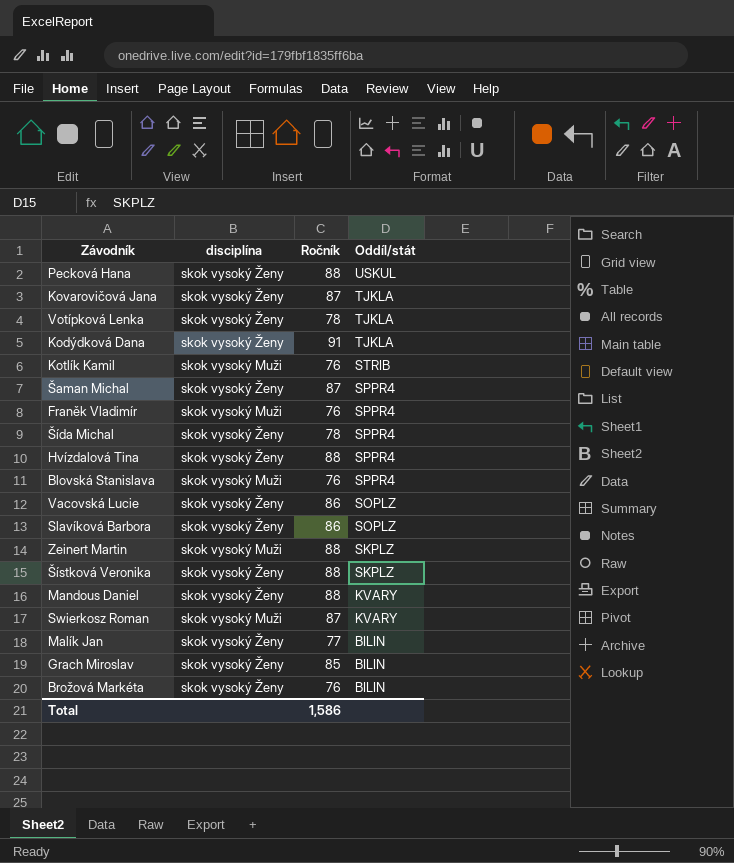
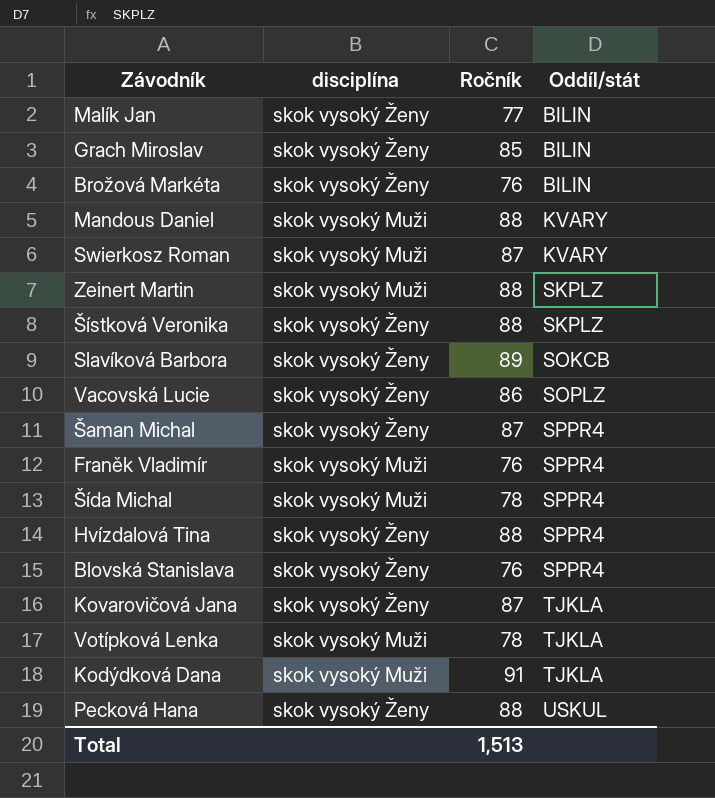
row order: Oddíl/stát descending -> Oddíl/stát ascending
row Kotlík Kamil: skok vysoký Muži | 76 | STRIB -> none
Mandous Daniel | disciplína: skok vysoký Ženy -> skok vysoký Muži
Slavíková Barbora | Ročník: 86 -> 89
Slavíková Barbora | Oddíl/stát: SOPLZ -> SOKCB
Šída Michal | disciplína: skok vysoký Ženy -> skok vysoký Muži
Blovská Stanislava | disciplína: skok vysoký Muži -> skok vysoký Ženy
Votípková Lenka | disciplína: skok vysoký Ženy -> skok vysoký Muži
Kodýdková Dana | disciplína: skok vysoký Ženy -> skok vysoký Muži
Total | Ročník: 1,586 -> 1,513

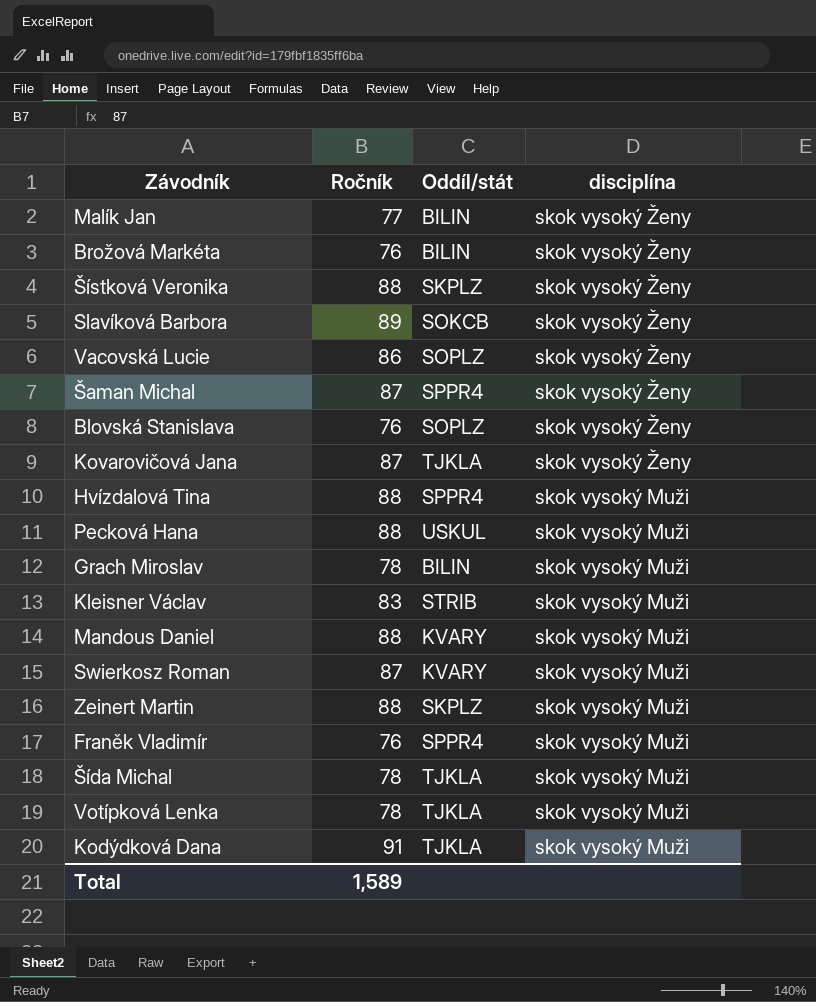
row order: Oddíl/stát ascending -> disciplína descending
column disciplína | position: 2 -> 4
Blovská Stanislava | Oddíl/stát: SPPR4 -> SOPLZ
Hvízdalová Tina | disciplína: skok vysoký Ženy -> skok vysoký Muži
Pecková Hana | disciplína: skok vysoký Ženy -> skok vysoký Muži
Grach Miroslav | Ročník: 85 -> 78
Grach Miroslav | disciplína: skok vysoký Ženy -> skok vysoký Muži
row Kleisner Václav: none -> 83 | STRIB | skok vysoký Muži
Šída Michal | Oddíl/stát: SPPR4 -> TJKLA
Total | Ročník: 1,513 -> 1,589

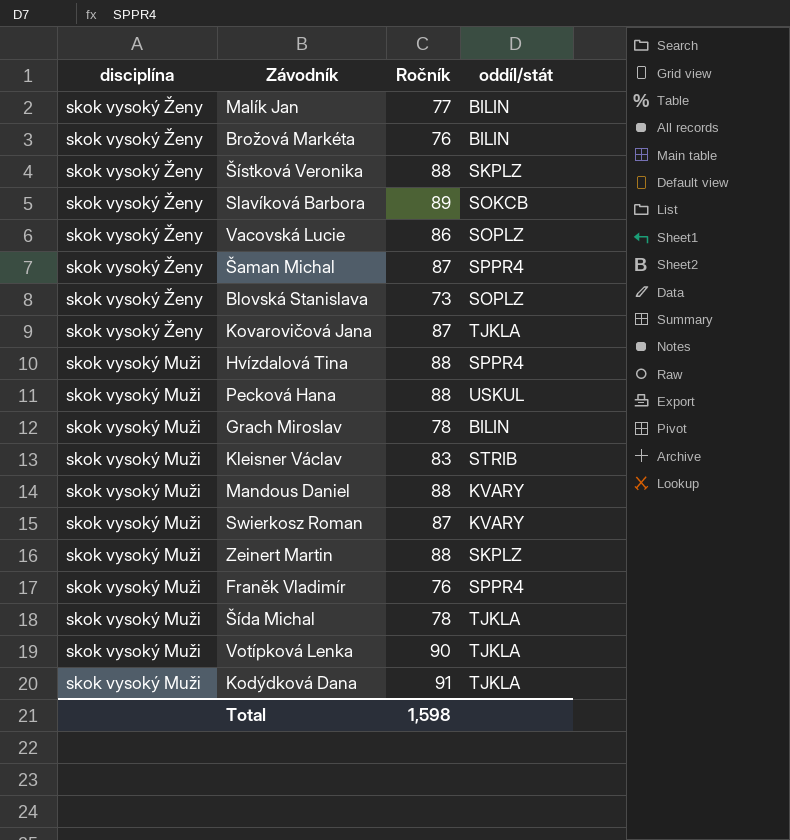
column disciplína | position: 4 -> 1
column name: Oddíl/stát -> oddíl/stát
Blovská Stanislava | Ročník: 76 -> 73
Votípková Lenka | Ročník: 78 -> 90
Total | Ročník: 1,589 -> 1,598

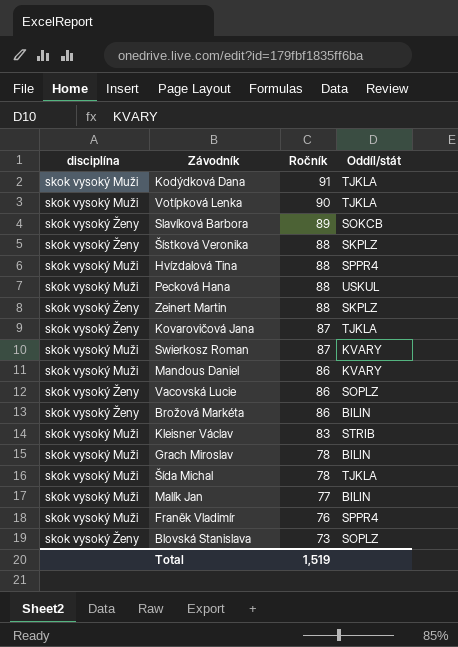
row order: disciplína descending -> Ročník descending
column name: oddíl/stát -> Oddíl/stát
row Šaman Michal: skok vysoký Ženy | 87 | SPPR4 -> none
Zeinert Martin | disciplína: skok vysoký Muži -> skok vysoký Ženy
Mandous Daniel | Ročník: 88 -> 86
Brožová Markéta | Ročník: 76 -> 86
Malík Jan | disciplína: skok vysoký Ženy -> skok vysoký Muži
Total | Ročník: 1,598 -> 1,519

